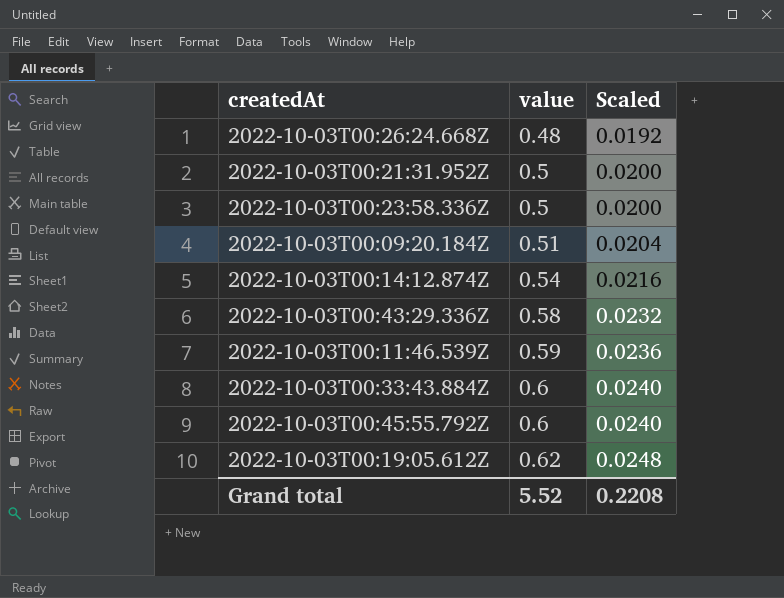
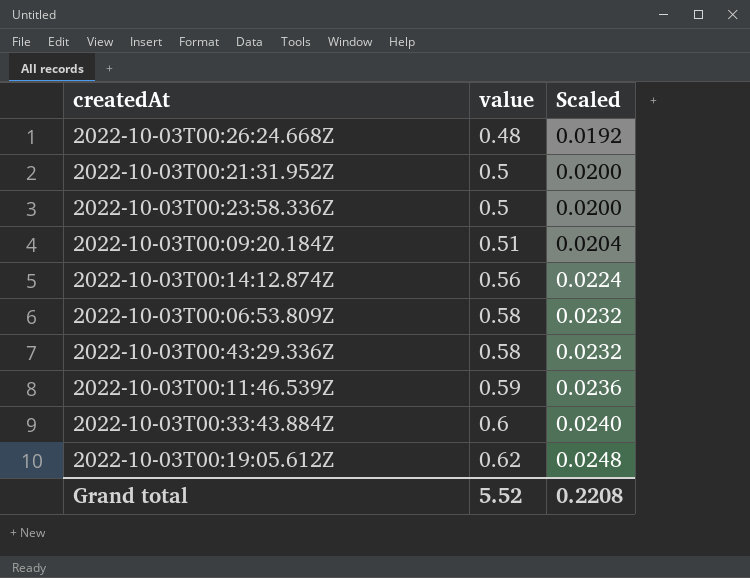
row 2022-10-03T00:45:55.792Z: 0.6 | 0.0240 -> none
2022-10-03T00:14:12.874Z | value: 0.54 -> 0.56
2022-10-03T00:14:12.874Z | Scaled: 0.0216 -> 0.0224
row 2022-10-03T00:06:53.809Z: none -> 0.58 | 0.0232

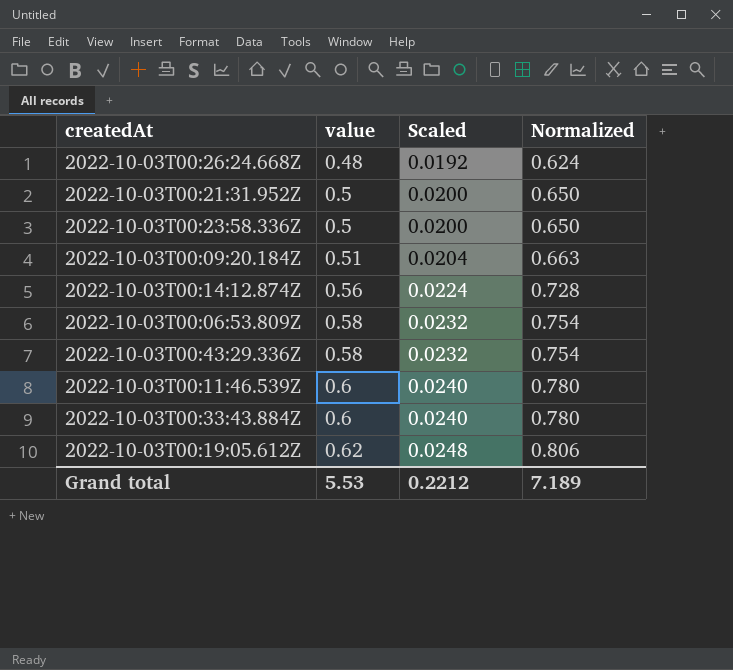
column Normalized | formula: none -> [value] * 1.3
2022-10-03T00:11:46.539Z | value: 0.59 -> 0.6
2022-10-03T00:11:46.539Z | Scaled: 0.0236 -> 0.0240
Grand total | value: 5.52 -> 5.53
Grand total | Scaled: 0.2208 -> 0.2212

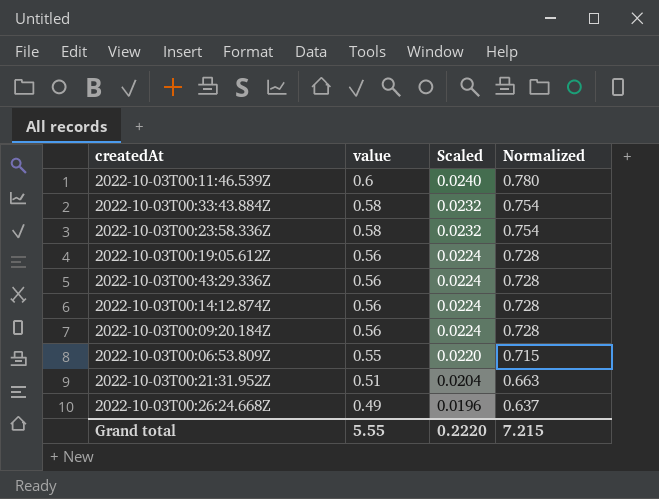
row order: value ascending -> value descending
2022-10-03T00:33:43.884Z | value: 0.6 -> 0.58
2022-10-03T00:33:43.884Z | Scaled: 0.0240 -> 0.0232
2022-10-03T00:33:43.884Z | Normalized: 0.780 -> 0.754
2022-10-03T00:23:58.336Z | value: 0.5 -> 0.58
2022-10-03T00:23:58.336Z | Scaled: 0.0200 -> 0.0232
2022-10-03T00:23:58.336Z | Normalized: 0.650 -> 0.754
2022-10-03T00:19:05.612Z | value: 0.62 -> 0.56
2022-10-03T00:19:05.612Z | Scaled: 0.0248 -> 0.0224
2022-10-03T00:19:05.612Z | Normalized: 0.806 -> 0.728
2022-10-03T00:43:29.336Z | value: 0.58 -> 0.56
2022-10-03T00:43:29.336Z | Scaled: 0.0232 -> 0.0224
2022-10-03T00:43:29.336Z | Normalized: 0.754 -> 0.728
2022-10-03T00:09:20.184Z | value: 0.51 -> 0.56
2022-10-03T00:09:20.184Z | Scaled: 0.0204 -> 0.0224
2022-10-03T00:09:20.184Z | Normalized: 0.663 -> 0.728
2022-10-03T00:06:53.809Z | value: 0.58 -> 0.55
2022-10-03T00:06:53.809Z | Scaled: 0.0232 -> 0.0220
2022-10-03T00:06:53.809Z | Normalized: 0.754 -> 0.715
2022-10-03T00:21:31.952Z | value: 0.5 -> 0.51
2022-10-03T00:21:31.952Z | Scaled: 0.0200 -> 0.0204
2022-10-03T00:21:31.952Z | Normalized: 0.650 -> 0.663
2022-10-03T00:26:24.668Z | value: 0.48 -> 0.49
2022-10-03T00:26:24.668Z | Scaled: 0.0192 -> 0.0196
2022-10-03T00:26:24.668Z | Normalized: 0.624 -> 0.637
Grand total | value: 5.53 -> 5.55
Grand total | Scaled: 0.2212 -> 0.2220
Grand total | Normalized: 7.189 -> 7.215

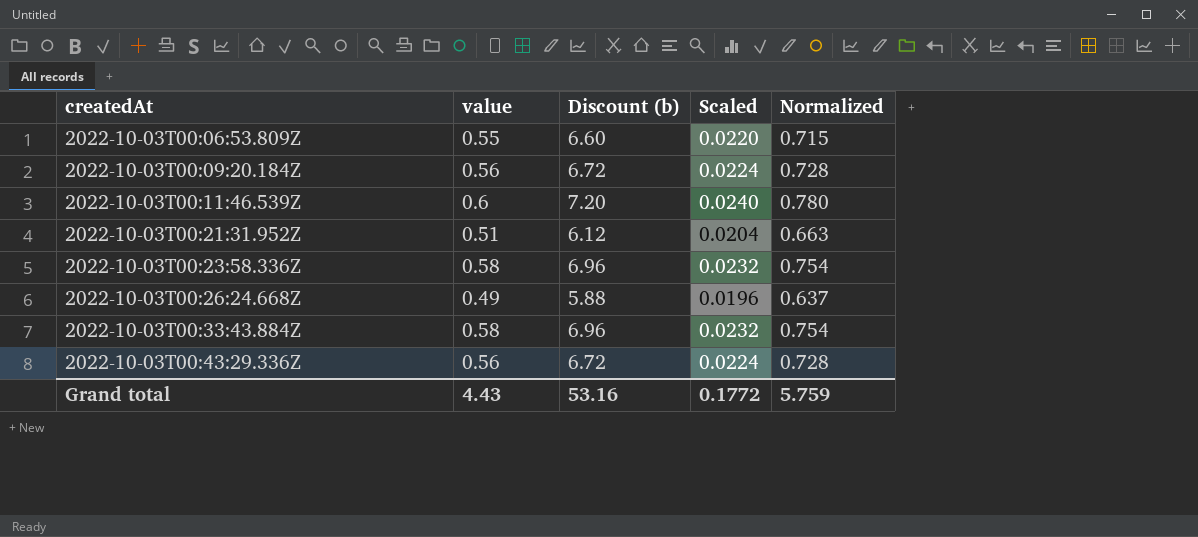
row order: value descending -> createdAt ascending
column Discount (b) | formula: none -> [value] * 12
row 2022-10-03T00:19:05.612Z: 0.56 | 0.0224 | 0.728 -> none
row 2022-10-03T00:14:12.874Z: 0.56 | 0.0224 | 0.728 -> none
Grand total | value: 5.55 -> 4.43
Grand total | Scaled: 0.2220 -> 0.1772
Grand total | Normalized: 7.215 -> 5.759

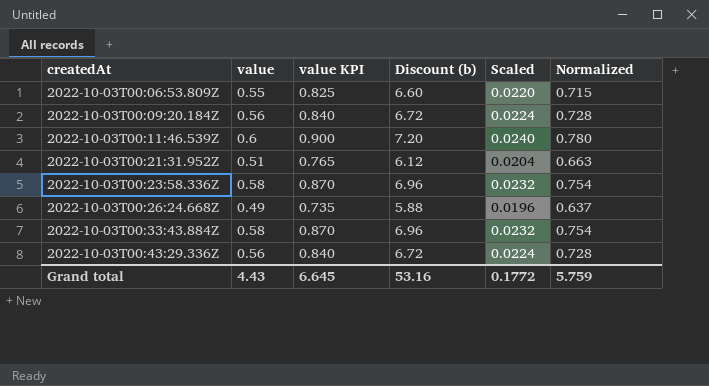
column value KPI | formula: none -> [value] * 1.5

